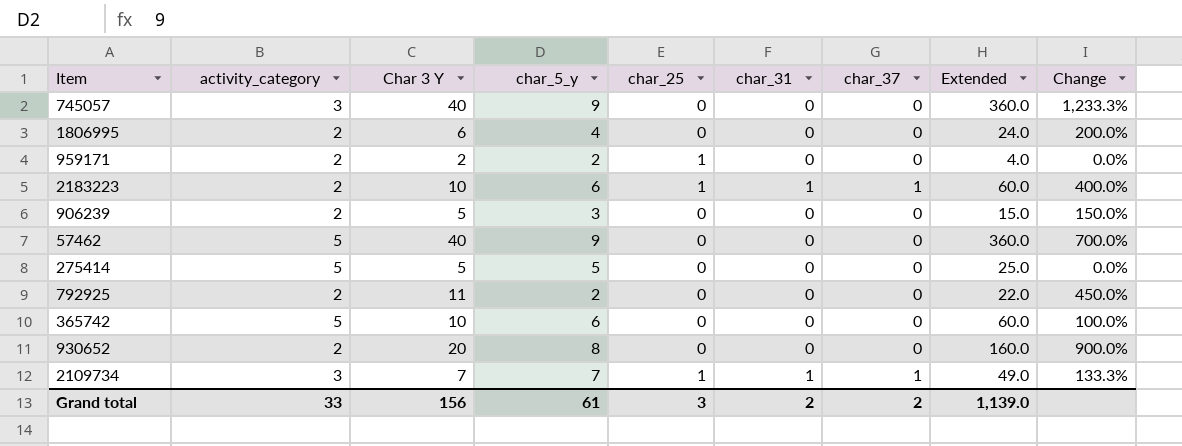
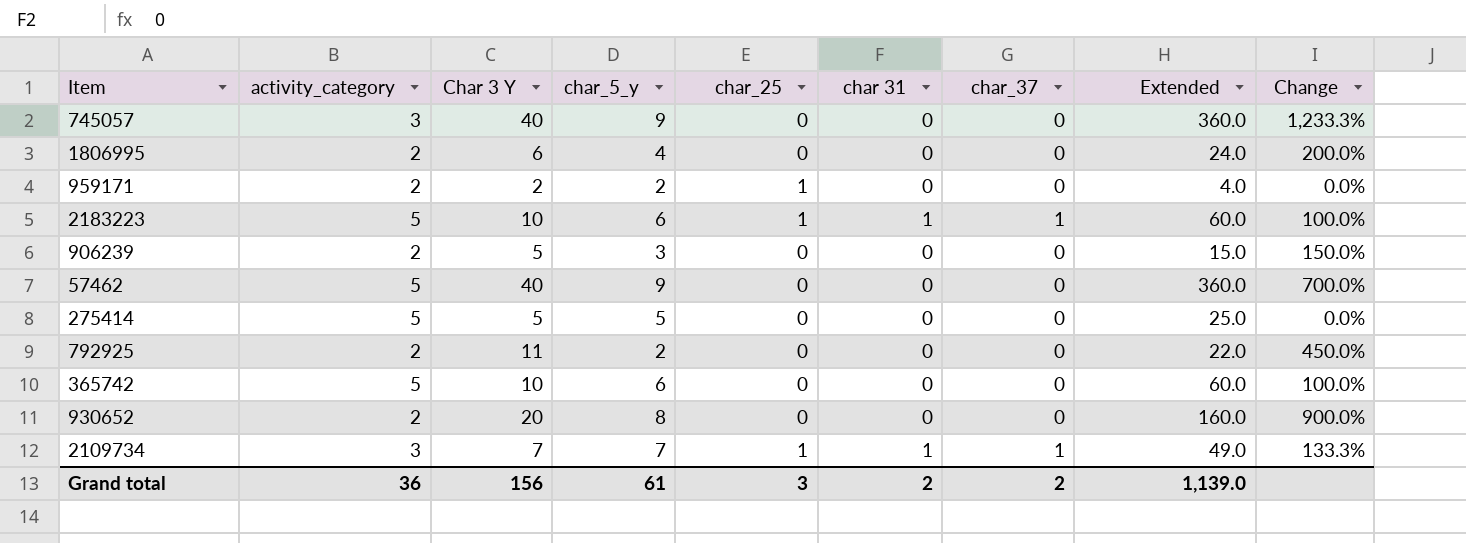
column name: char_31 -> char 31
2183223 | activity_category: 2 -> 5
2183223 | Change: 400.0% -> 100.0%
Grand total | activity_category: 33 -> 36

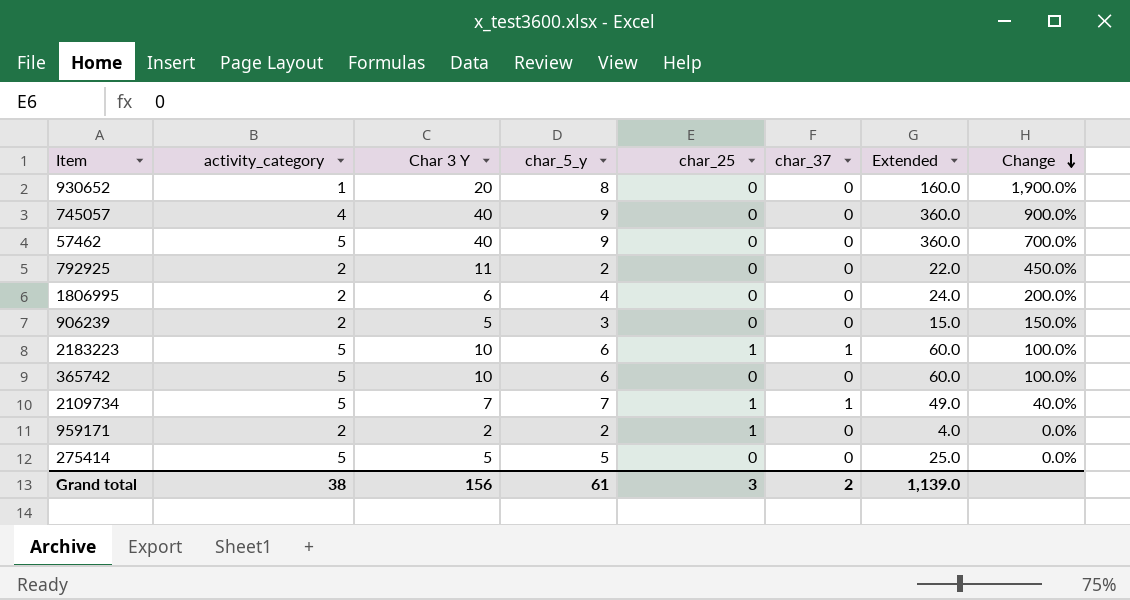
row order: none -> Change descending
column char 31 | position: 6 -> none
930652 | activity_category: 2 -> 1
930652 | Change: 900.0% -> 1,900.0%
745057 | activity_category: 3 -> 4
745057 | Change: 1,233.3% -> 900.0%
2109734 | activity_category: 3 -> 5
2109734 | Change: 133.3% -> 40.0%
Grand total | activity_category: 36 -> 38

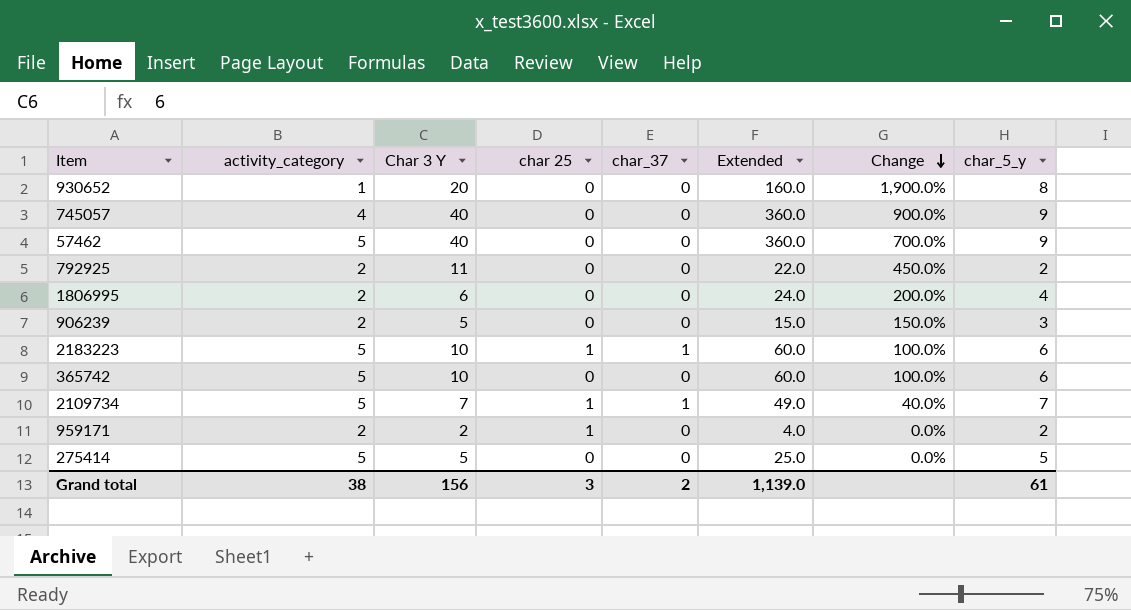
column name: char_25 -> char 25
column char_5_y | position: 4 -> 8

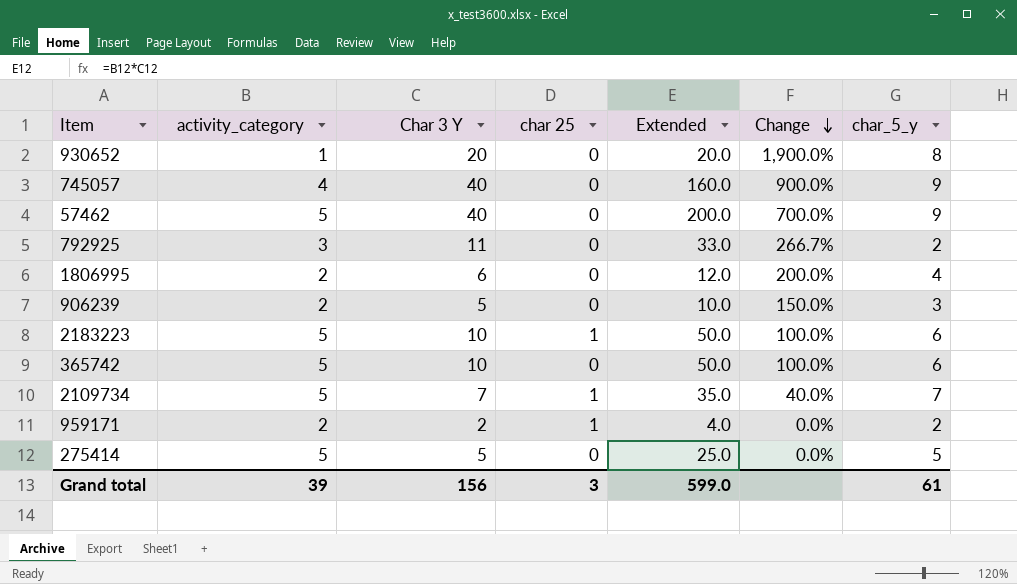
column char_37 | position: 5 -> none
column Extended | formula: [Char 3 Y] * [char_5_y] -> [activity_category] * [Char 3 Y]
792925 | activity_category: 2 -> 3
792925 | Change: 450.0% -> 266.7%
Grand total | activity_category: 38 -> 39
Grand total | Extended: 1,139.0 -> 599.0

